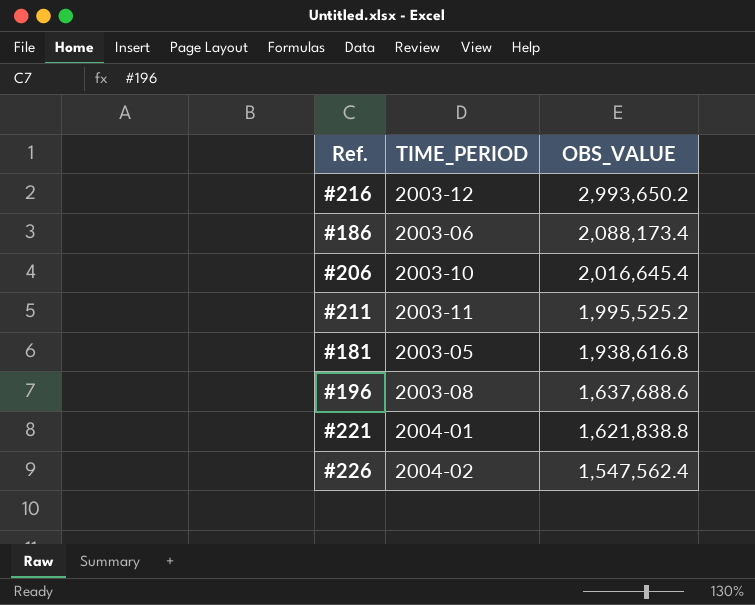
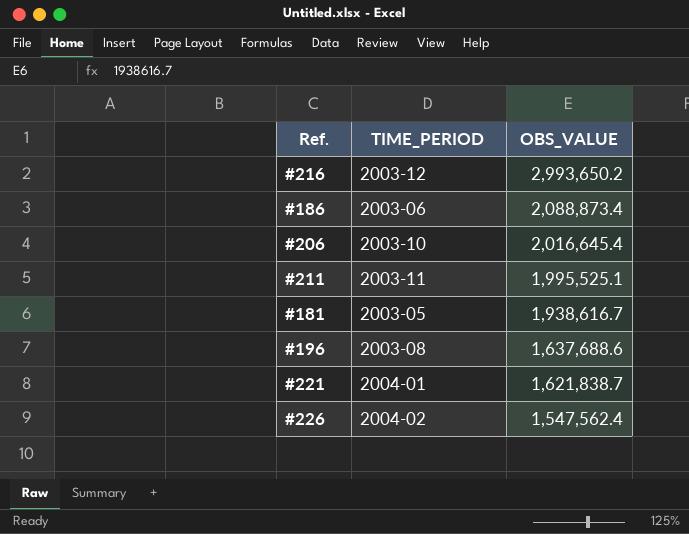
#186 | OBS_VALUE: 2,088,173.4 -> 2,088,873.4
#211 | OBS_VALUE: 1,995,525.2 -> 1,995,525.1
#181 | OBS_VALUE: 1,938,616.8 -> 1,938,616.7
#221 | OBS_VALUE: 1,621,838.8 -> 1,621,838.7

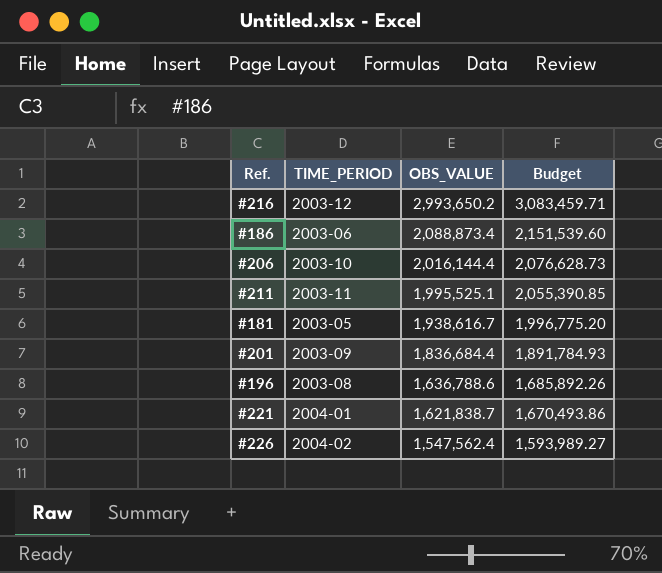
column Budget | formula: none -> [OBS_VALUE] * 1.03
#206 | OBS_VALUE: 2,016,645.4 -> 2,016,144.4
row #201: none -> 2003-09 | 1,836,684.4 | 1,891,784.93
#196 | OBS_VALUE: 1,637,688.6 -> 1,636,788.6

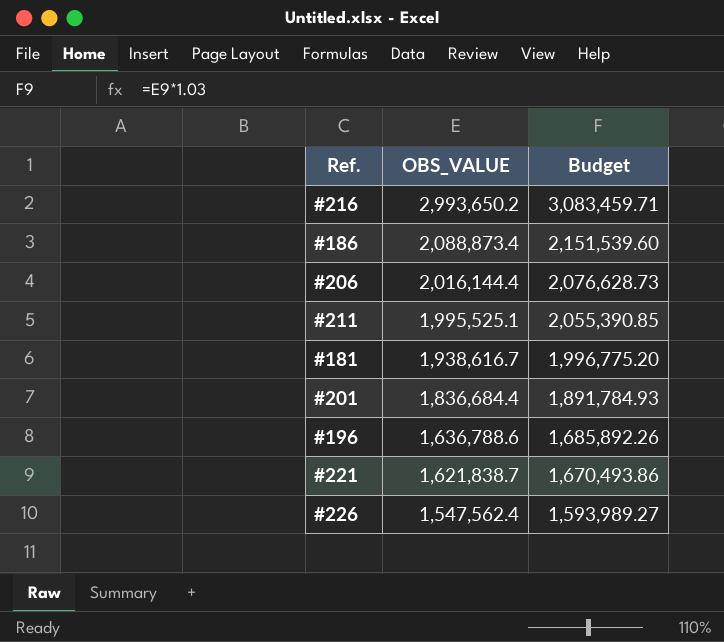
column TIME_PERIOD | position: 2 -> none

